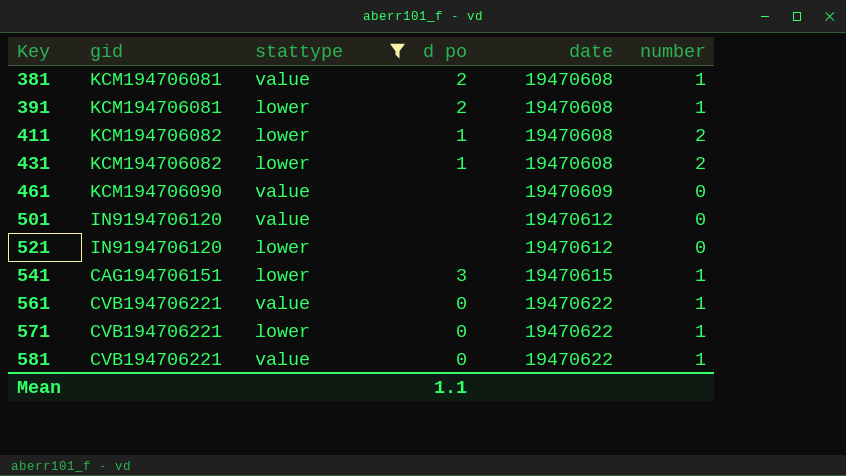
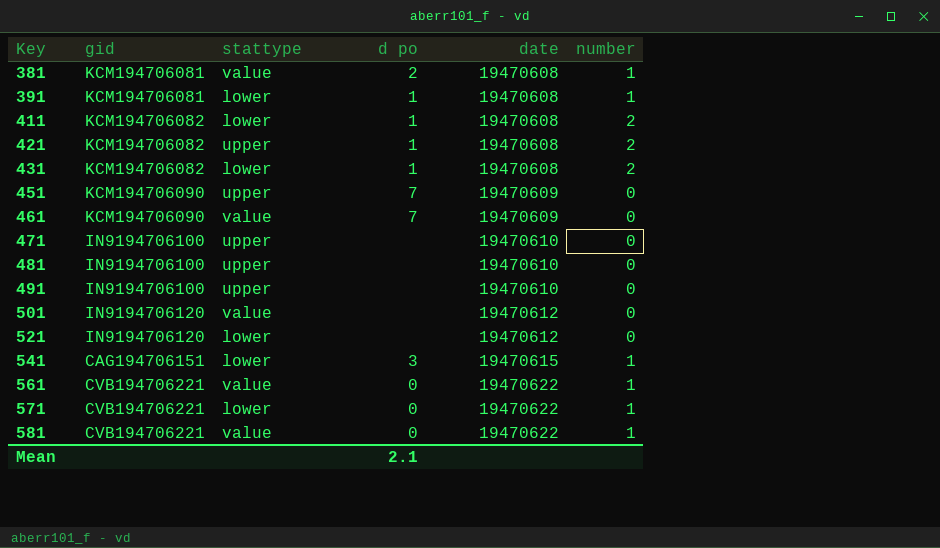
filter: stattype != upper -> none
391 | d po: 2 -> 1
461 | d po: none -> 7
Mean | d po: 1.1 -> 2.1

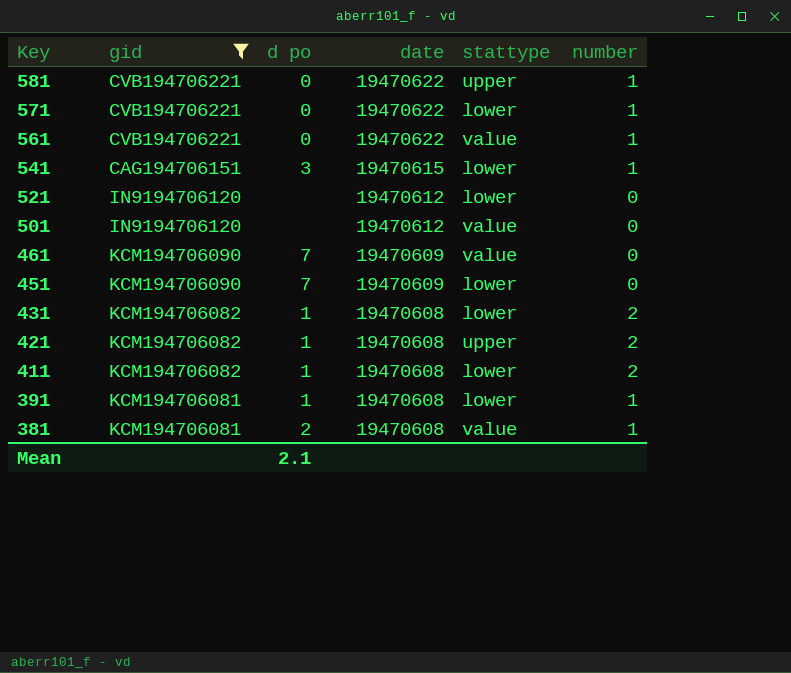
filter: none -> gid != IN9194706100
row order: Key ascending -> Key descending
column stattype | position: 3 -> 5
581 | stattype: value -> upper
451 | stattype: upper -> lower

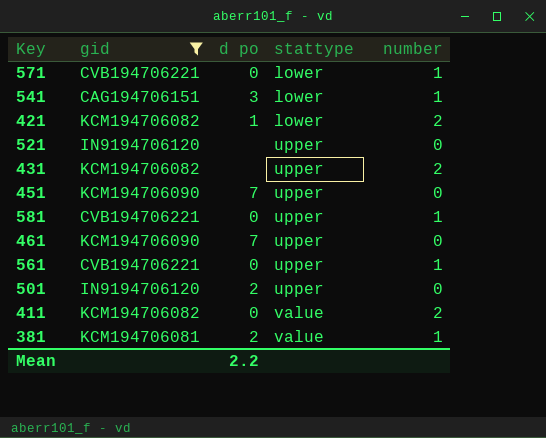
row order: Key descending -> stattype ascending
column date | position: 4 -> none
row 391: KCM194706081 | 1 | 19470608 | lower | 1 -> none
421 | stattype: upper -> lower
521 | stattype: lower -> upper
431 | d po: 1 -> none
431 | stattype: lower -> upper
451 | stattype: lower -> upper
461 | stattype: value -> upper
561 | stattype: value -> upper
501 | d po: none -> 2
501 | stattype: value -> upper
411 | d po: 1 -> 0
411 | stattype: lower -> value
Mean | d po: 2.1 -> 2.2

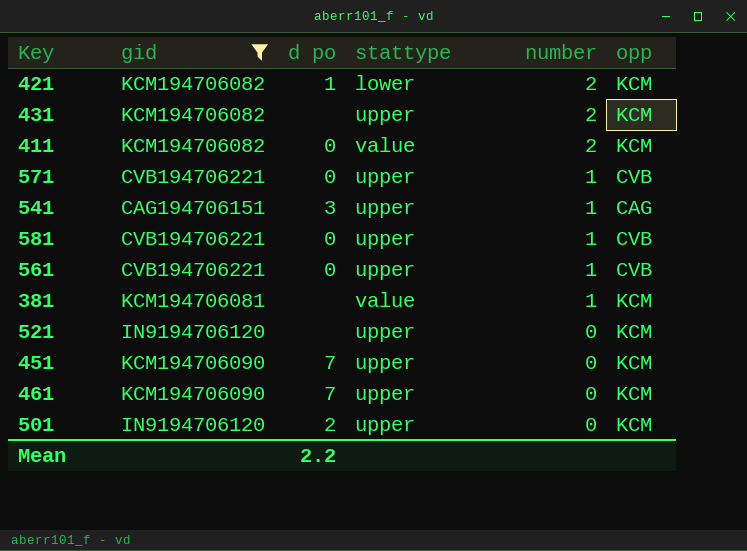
row order: stattype ascending -> number descending
column opp | position: none -> 6
571 | stattype: lower -> upper
541 | stattype: lower -> upper
381 | d po: 2 -> none

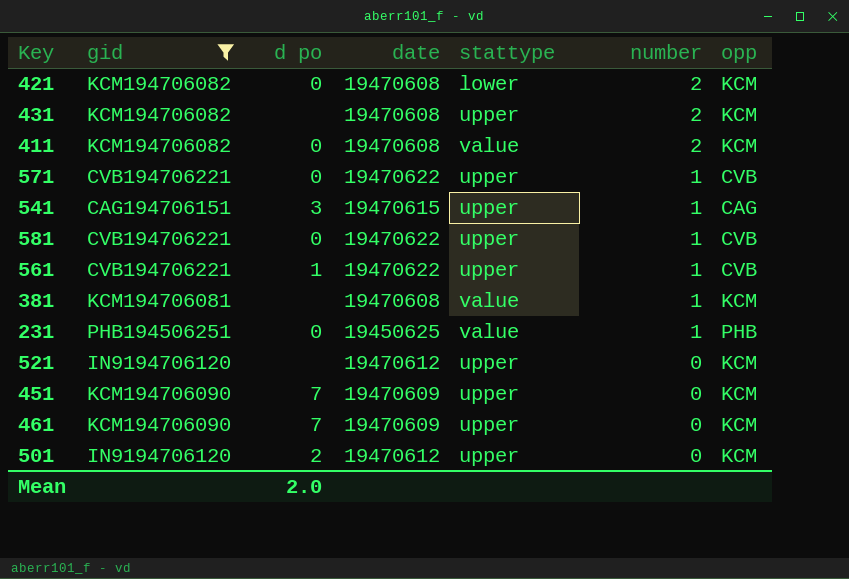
column date | position: none -> 4
421 | d po: 1 -> 0
561 | d po: 0 -> 1
row 231: none -> PHB194506251 | 0 | 19450625 | value | 1 | PHB
Mean | d po: 2.2 -> 2.0

